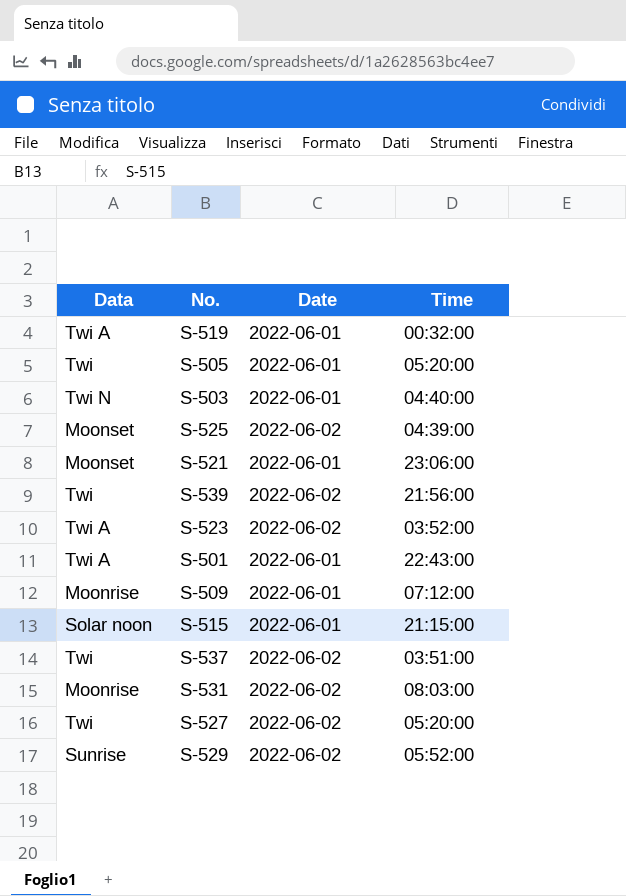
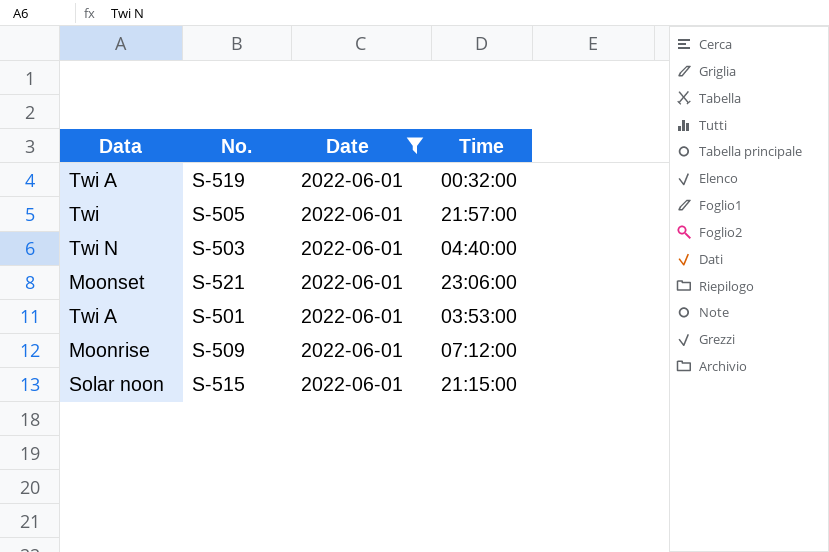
filter: none -> Date = 2022-06-01
S-505 | Time: 05:20:00 -> 21:57:00
S-501 | Time: 22:43:00 -> 03:53:00

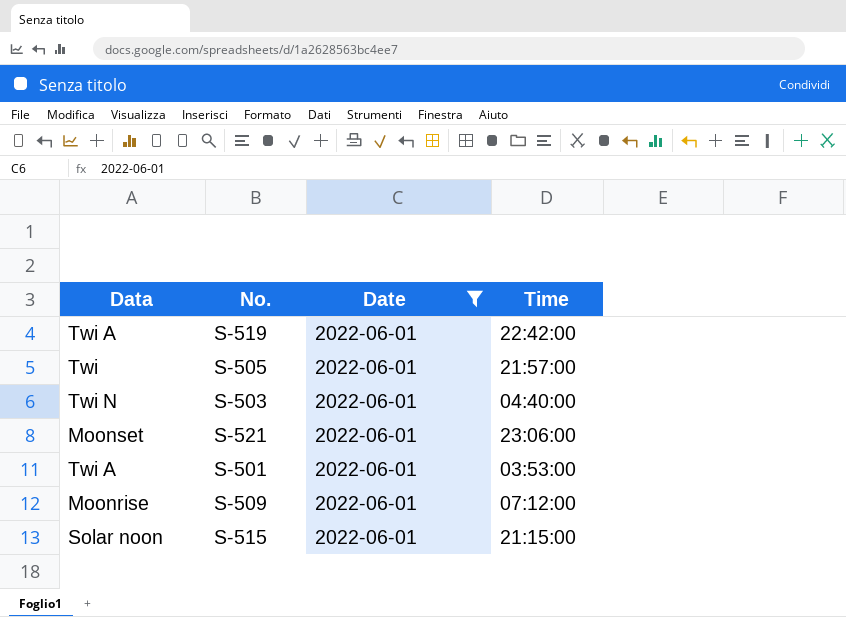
S-519 | Time: 00:32:00 -> 22:42:00

